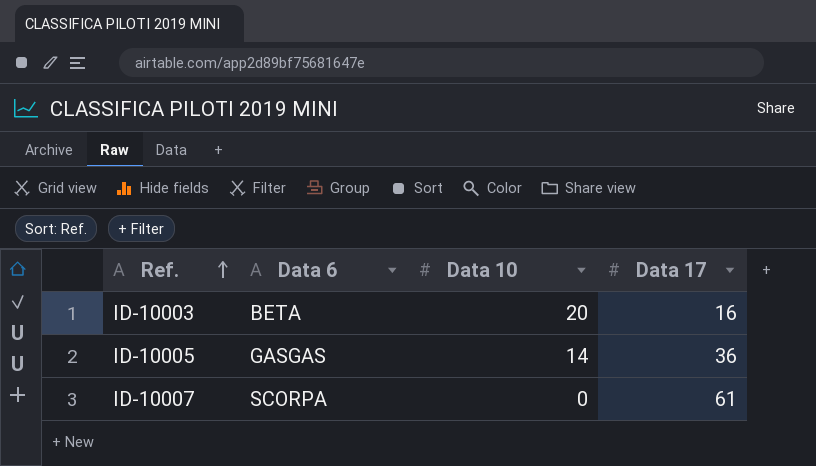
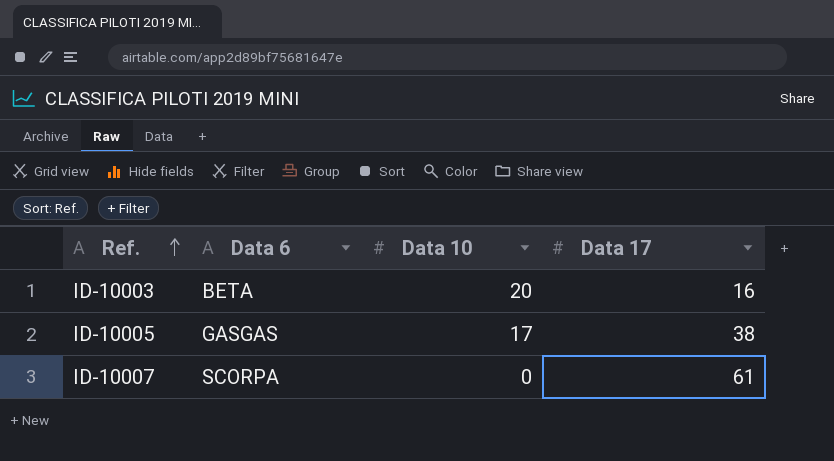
ID-10005 | Data 10: 14 -> 17
ID-10005 | Data 17: 36 -> 38

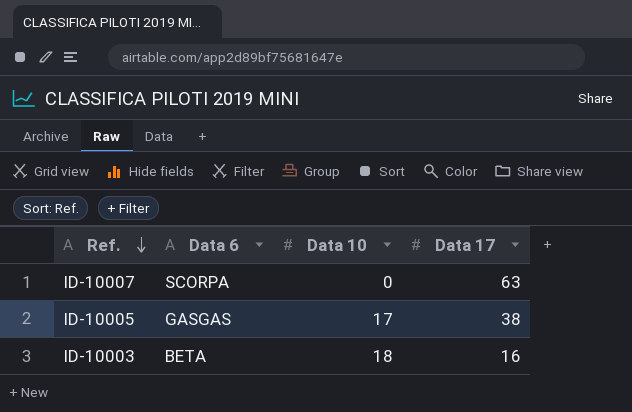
row order: Ref. ascending -> Ref. descending
ID-10007 | Data 17: 61 -> 63
ID-10003 | Data 10: 20 -> 18

